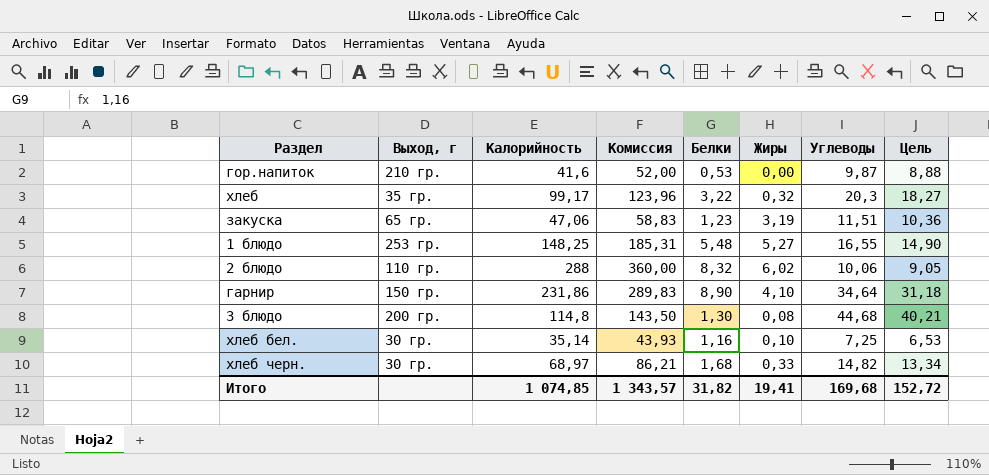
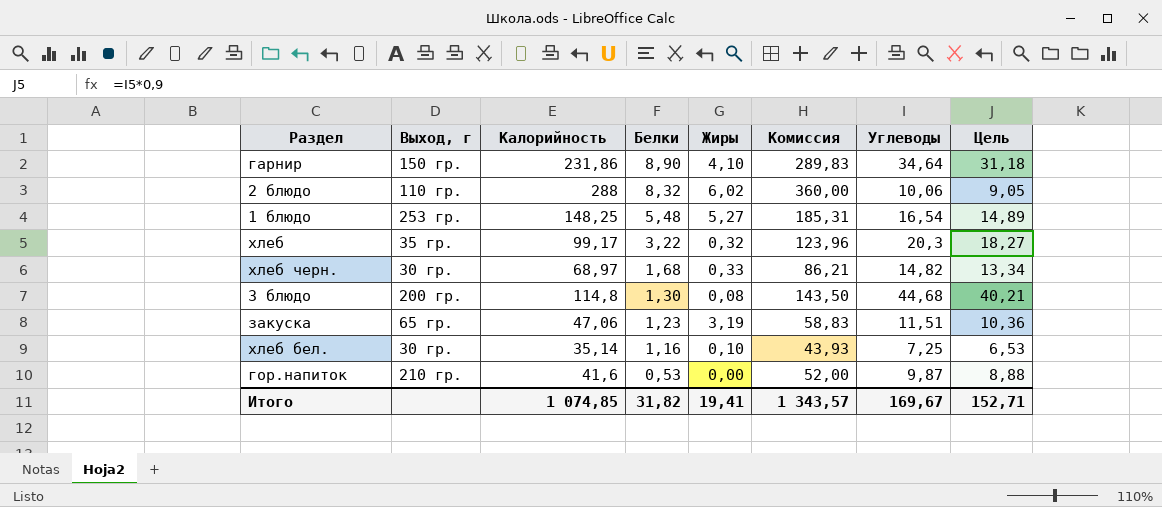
row order: none -> Белки descending
column Комиссия | position: 4 -> 6
1 блюдо | Углеводы: 16,55 -> 16,54
1 блюдо | Цель: 14,90 -> 14,89
Итого | Углеводы: 169,68 -> 169,67
Итого | Цель: 152,72 -> 152,71

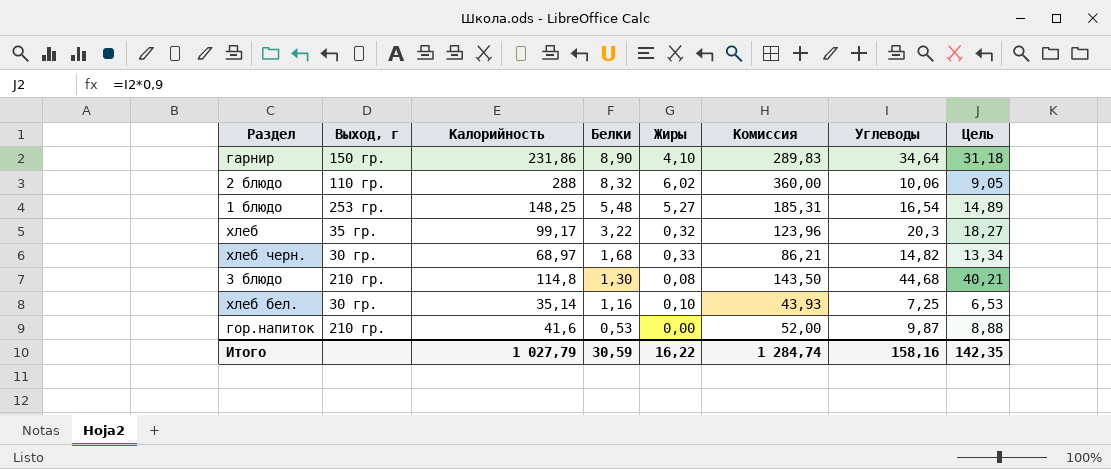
row закуска: 65 гр. | 47,06 | 1,23 | 3,19 | 58,83 | 11,51 | 10,36 -> none
3 блюдо | Выход, г: 200 гр. -> 210 гр.
Итого | Калорийность: 1 074,85 -> 1 027,79
Итого | Белки: 31,82 -> 30,59
Итого | Жиры: 19,41 -> 16,22
Итого | Комиссия: 1 343,57 -> 1 284,74
Итого | Углеводы: 169,67 -> 158,16
Итого | Цель: 152,71 -> 142,35

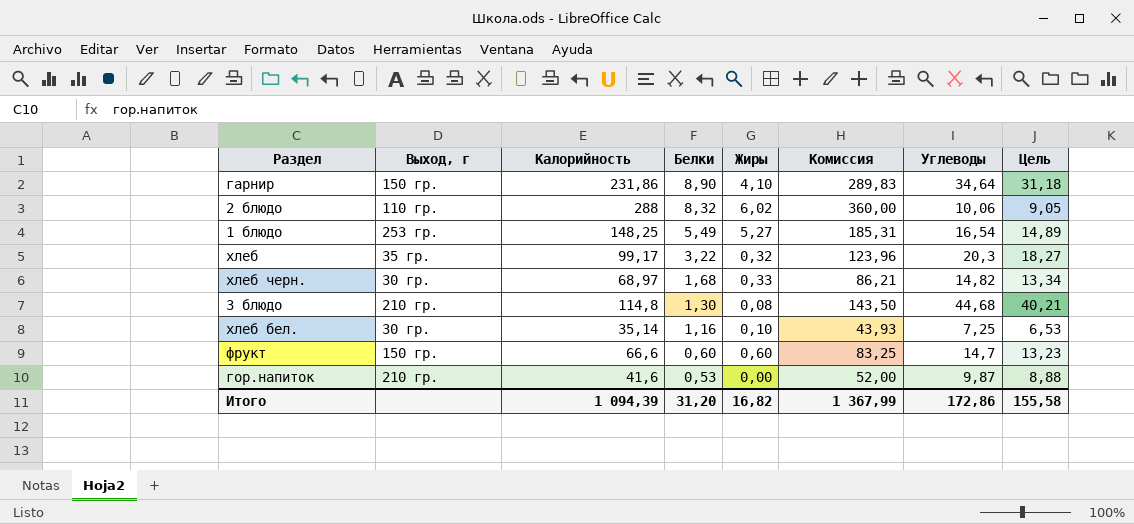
1 блюдо | Белки: 5,48 -> 5,49
row фрукт: none -> 150 гр. | 66,6 | 0,60 | 0,60 | 83,25 | 14,7 | 13,23
Итого | Калорийность: 1 027,79 -> 1 094,39
Итого | Белки: 30,59 -> 31,20
Итого | Жиры: 16,22 -> 16,82
Итого | Комиссия: 1 284,74 -> 1 367,99
Итого | Углеводы: 158,16 -> 172,86
Итого | Цель: 142,35 -> 155,58

